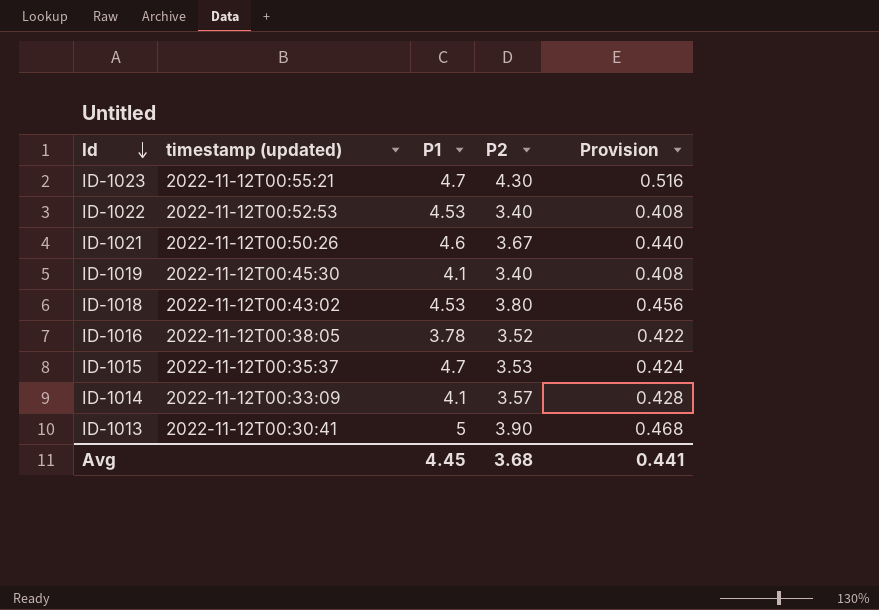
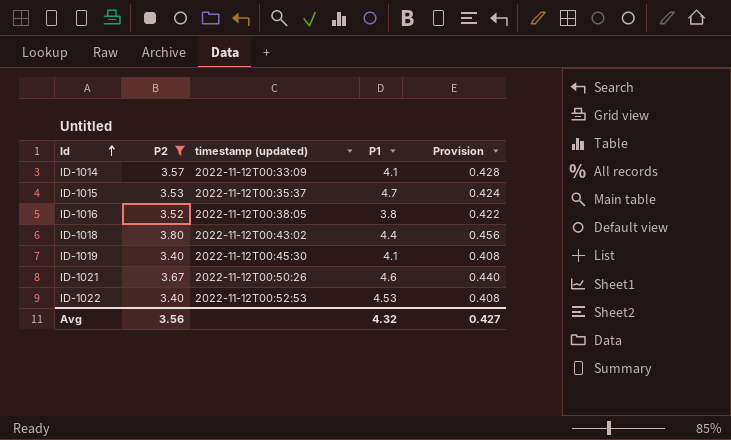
filter: none -> P2 <= 3.80
row order: Id descending -> Id ascending
column P2 | position: 4 -> 2
ID-1016 | P1: 3.78 -> 3.8
ID-1018 | P1: 4.53 -> 4.4
Avg | P2: 3.68 -> 3.56
Avg | P1: 4.45 -> 4.32
Avg | Provision: 0.441 -> 0.427

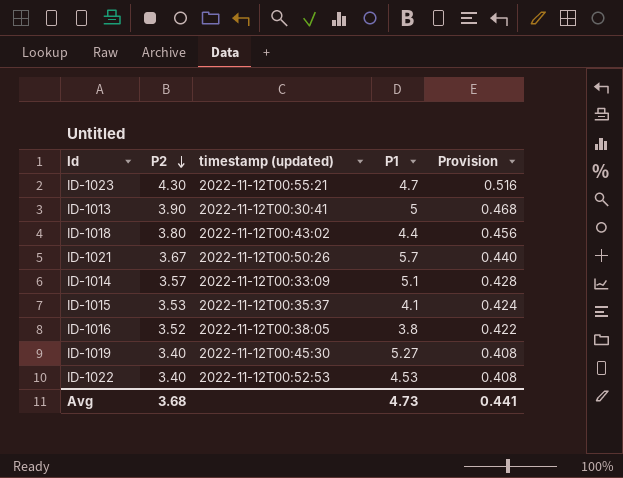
filter: P2 <= 3.80 -> none
row order: Id ascending -> P2 descending
ID-1021 | P1: 4.6 -> 5.7
ID-1014 | P1: 4.1 -> 5.1
ID-1015 | P1: 4.7 -> 4.1
ID-1019 | P1: 4.1 -> 5.27
Avg | P2: 3.56 -> 3.68
Avg | P1: 4.32 -> 4.73
Avg | Provision: 0.427 -> 0.441

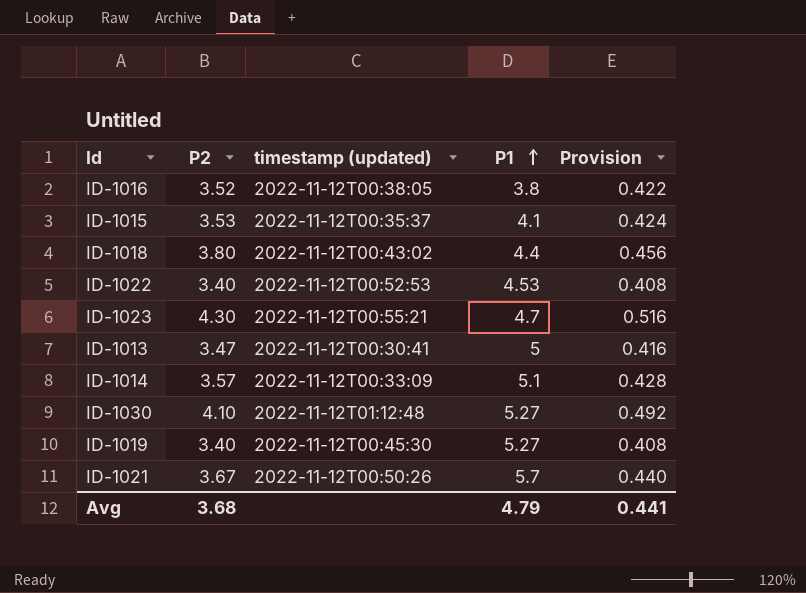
row order: P2 descending -> P1 ascending
ID-1013 | P2: 3.90 -> 3.47
ID-1013 | Provision: 0.468 -> 0.416
row ID-1030: none -> 4.10 | 2022-11-12T01:12:48 | 5.27 | 0.492
Avg | P1: 4.73 -> 4.79

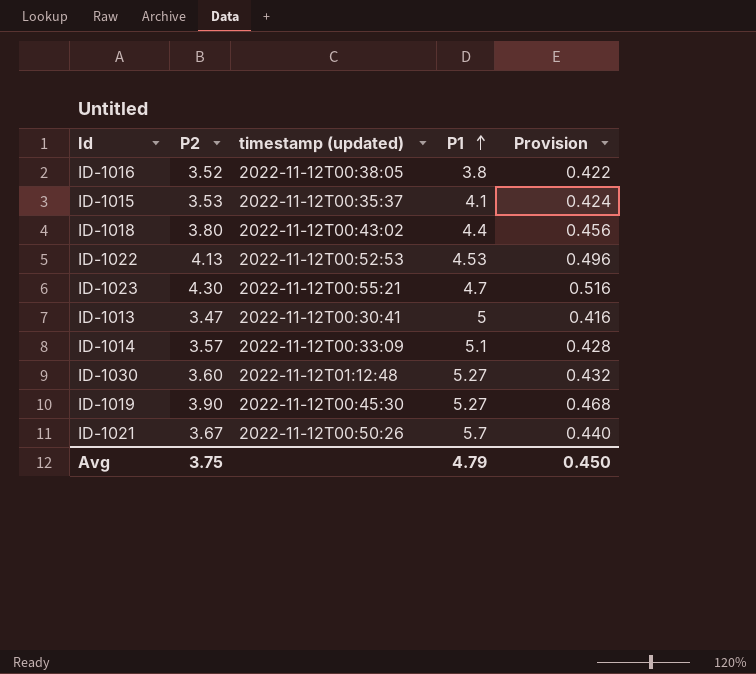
ID-1022 | P2: 3.40 -> 4.13
ID-1022 | Provision: 0.408 -> 0.496
ID-1030 | P2: 4.10 -> 3.60
ID-1030 | Provision: 0.492 -> 0.432
ID-1019 | P2: 3.40 -> 3.90
ID-1019 | Provision: 0.408 -> 0.468
Avg | P2: 3.68 -> 3.75
Avg | Provision: 0.441 -> 0.450

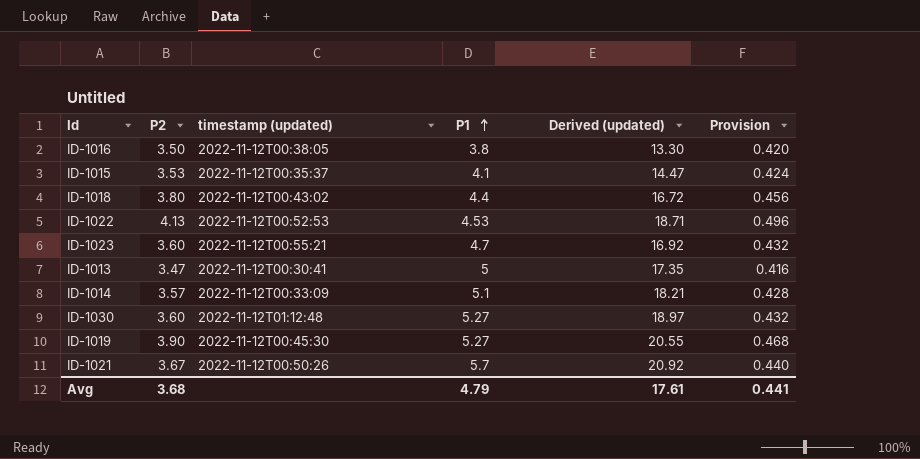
column Derived (updated) | formula: none -> [P2] * [P1]
ID-1016 | P2: 3.52 -> 3.50
ID-1016 | Provision: 0.422 -> 0.420
ID-1023 | P2: 4.30 -> 3.60
ID-1023 | Provision: 0.516 -> 0.432
Avg | P2: 3.75 -> 3.68
Avg | Provision: 0.450 -> 0.441

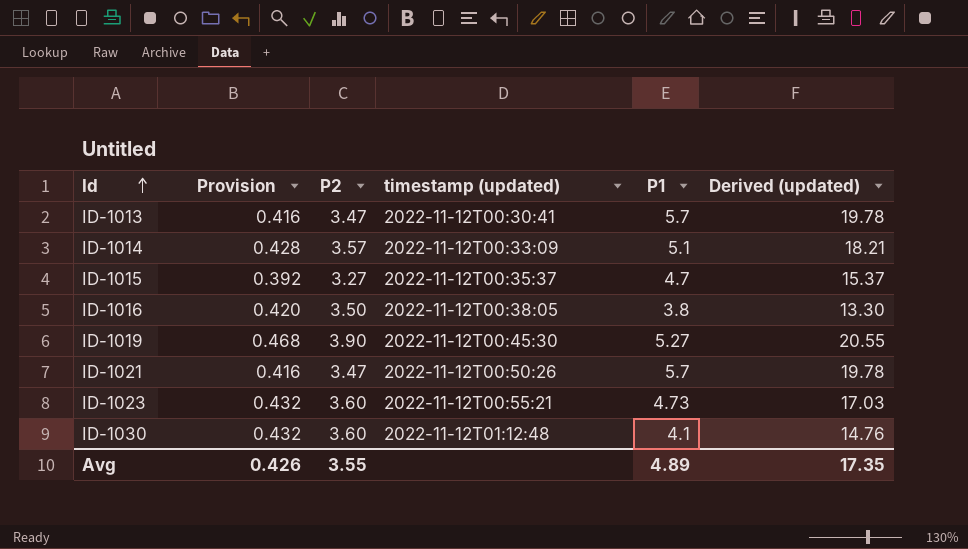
row order: P1 ascending -> Id ascending
column Provision | position: 6 -> 2
row ID-1018: 3.80 | 2022-11-12T00:43:02 | 4.4 | 16.72 | 0.456 -> none
row ID-1022: 4.13 | 2022-11-12T00:52:53 | 4.53 | 18.71 | 0.496 -> none
ID-1013 | P1: 5 -> 5.7
ID-1013 | Derived (updated): 17.35 -> 19.78
ID-1015 | Provision: 0.424 -> 0.392
ID-1015 | P2: 3.53 -> 3.27
ID-1015 | P1: 4.1 -> 4.7
ID-1015 | Derived (updated): 14.47 -> 15.37
ID-1021 | Provision: 0.440 -> 0.416
ID-1021 | P2: 3.67 -> 3.47
ID-1021 | Derived (updated): 20.92 -> 19.78
ID-1023 | P1: 4.7 -> 4.73
ID-1023 | Derived (updated): 16.92 -> 17.03
ID-1030 | P1: 5.27 -> 4.1
ID-1030 | Derived (updated): 18.97 -> 14.76
Avg | Provision: 0.441 -> 0.426
Avg | P2: 3.68 -> 3.55
Avg | P1: 4.79 -> 4.89
Avg | Derived (updated): 17.61 -> 17.35

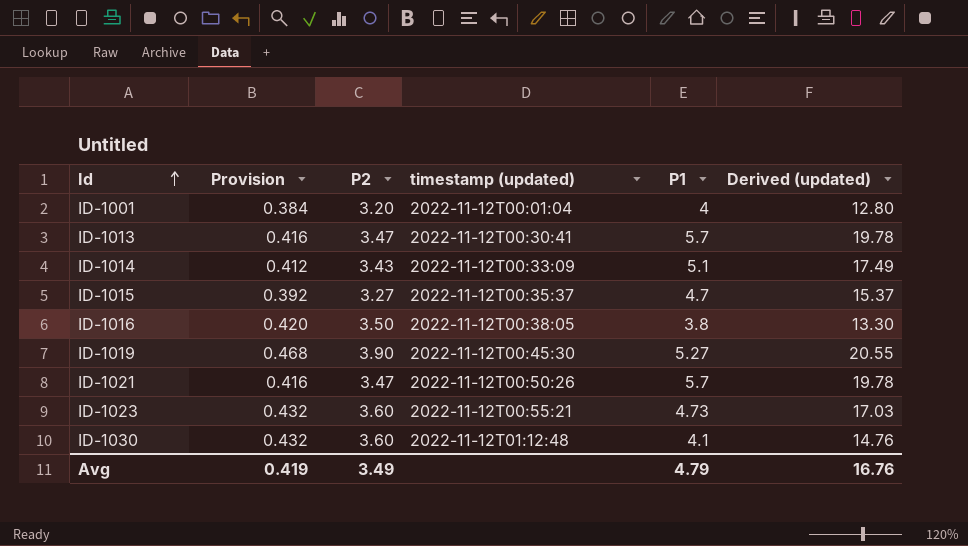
row ID-1001: none -> 0.384 | 3.20 | 2022-11-12T00:01:04 | 4 | 12.80
ID-1014 | Provision: 0.428 -> 0.412
ID-1014 | P2: 3.57 -> 3.43
ID-1014 | Derived (updated): 18.21 -> 17.49
Avg | Provision: 0.426 -> 0.419
Avg | P2: 3.55 -> 3.49
Avg | P1: 4.89 -> 4.79
Avg | Derived (updated): 17.35 -> 16.76

